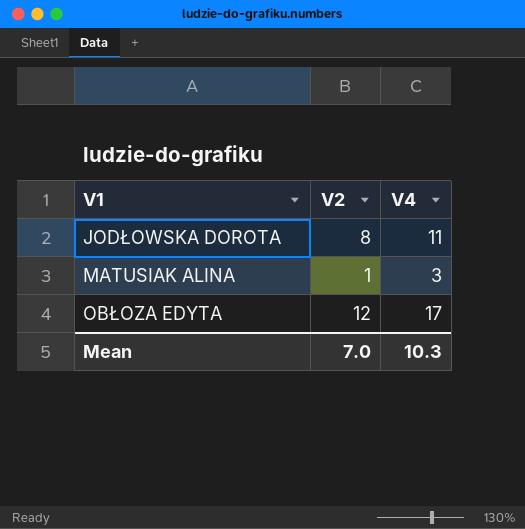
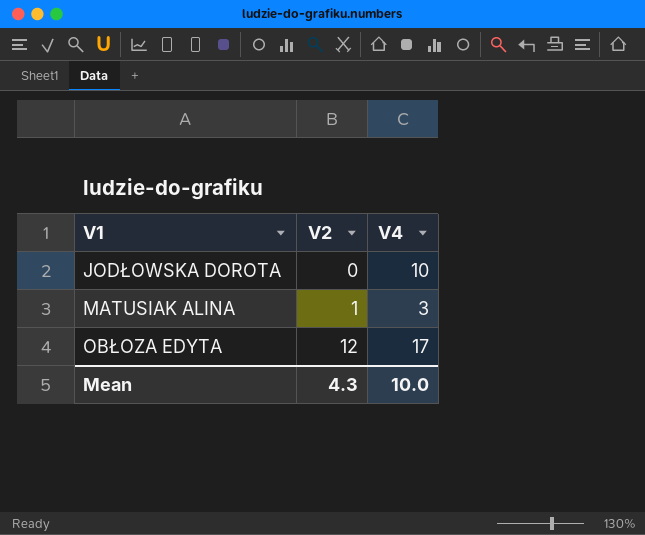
JODŁOWSKA DOROTA | V2: 8 -> 0
JODŁOWSKA DOROTA | V4: 11 -> 10
Mean | V2: 7.0 -> 4.3
Mean | V4: 10.3 -> 10.0

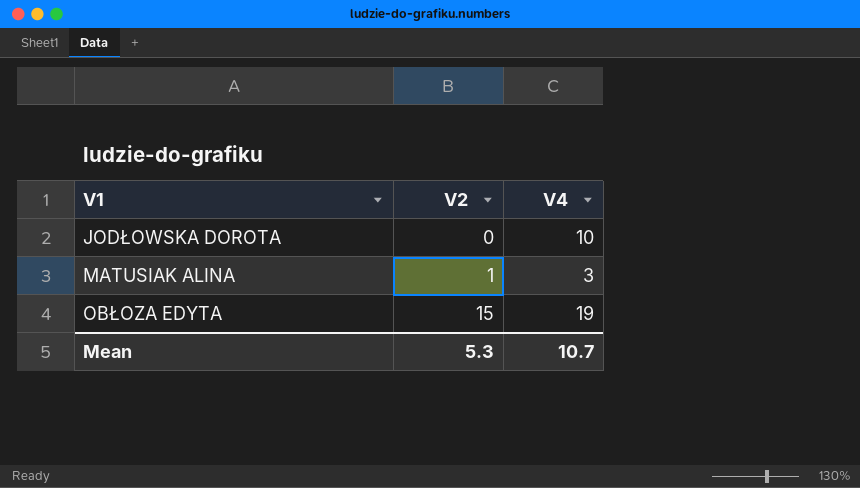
OBŁOZA EDYTA | V2: 12 -> 15
OBŁOZA EDYTA | V4: 17 -> 19
Mean | V2: 4.3 -> 5.3
Mean | V4: 10.0 -> 10.7

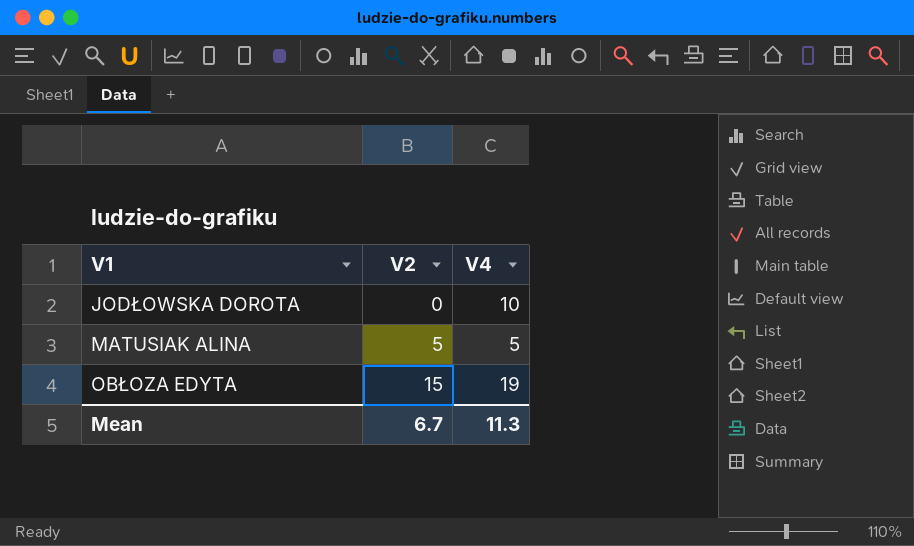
MATUSIAK ALINA | V2: 1 -> 5
MATUSIAK ALINA | V4: 3 -> 5
Mean | V2: 5.3 -> 6.7
Mean | V4: 10.7 -> 11.3

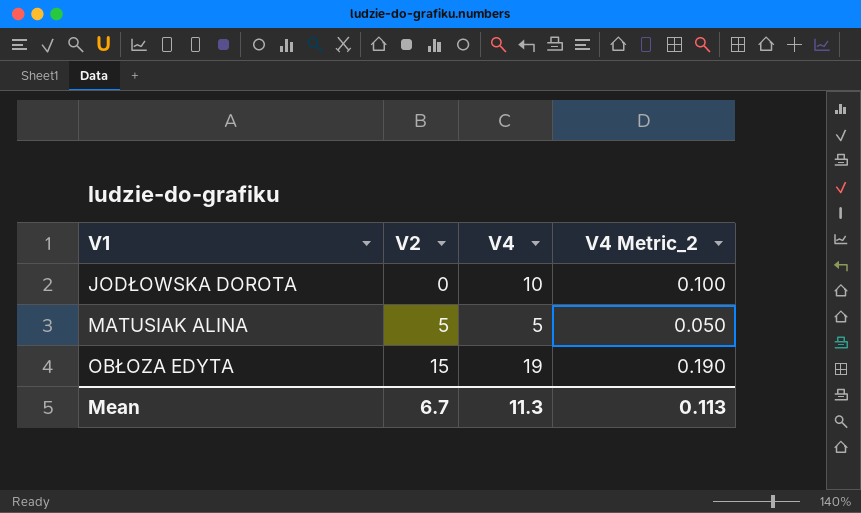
column V4 Metric_2 | formula: none -> [V4] * 0.01

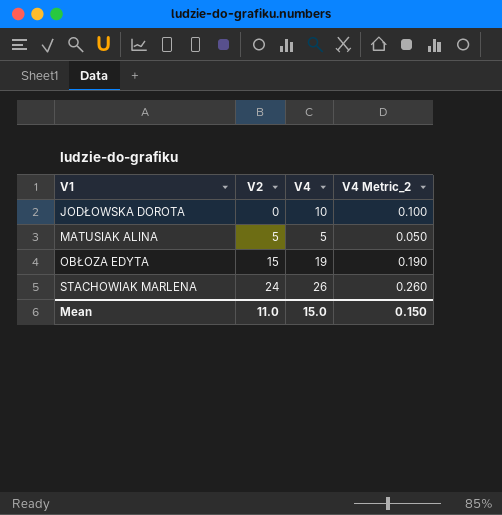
row STACHOWIAK MARLENA: none -> 24 | 26 | 0.260
Mean | V2: 6.7 -> 11.0
Mean | V4: 11.3 -> 15.0
Mean | V4 Metric_2: 0.113 -> 0.150

